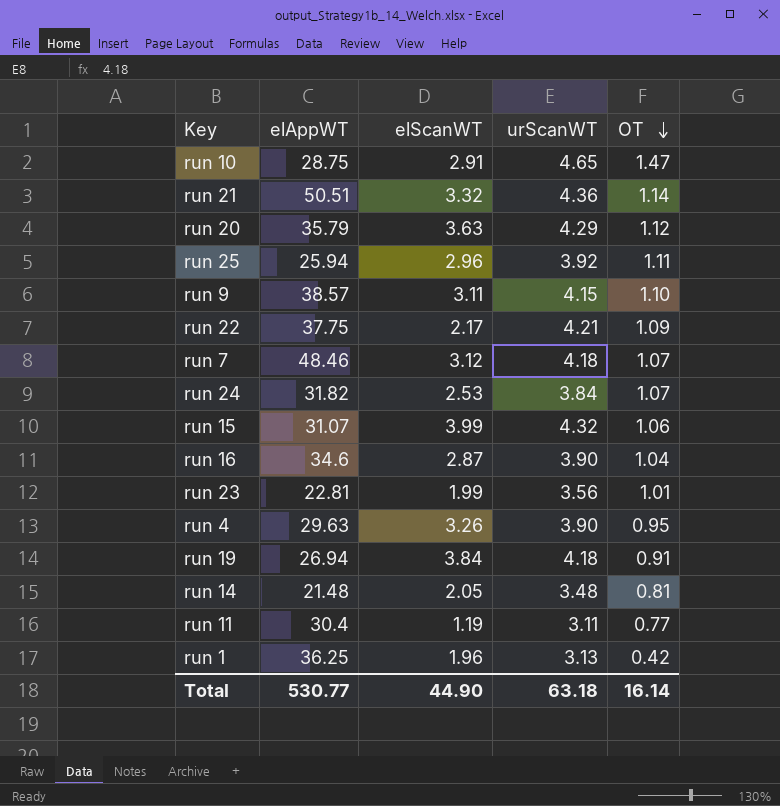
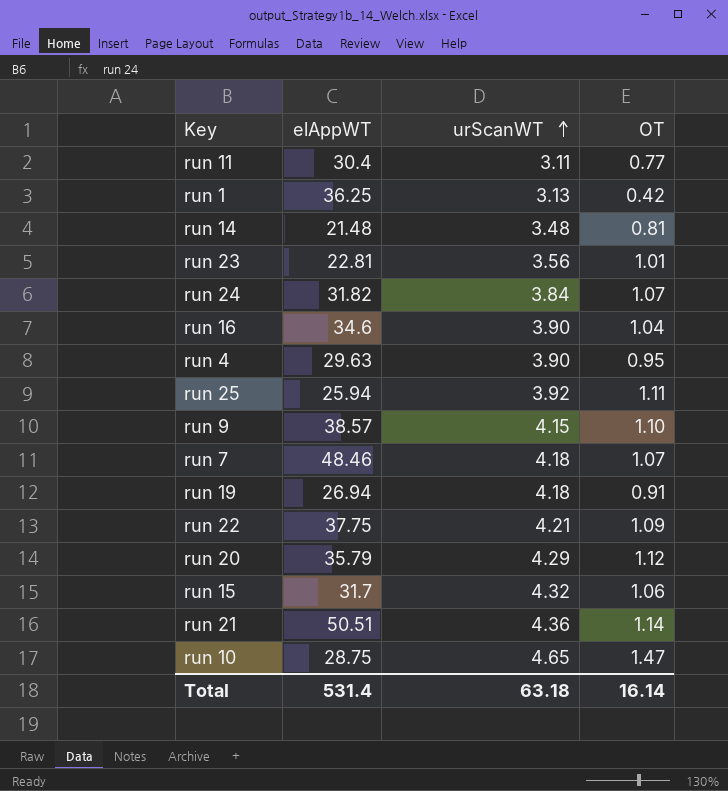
row order: OT descending -> urScanWT ascending
column elScanWT | position: 3 -> none
run 15 | elAppWT: 31.07 -> 31.7
Total | elAppWT: 530.77 -> 531.4

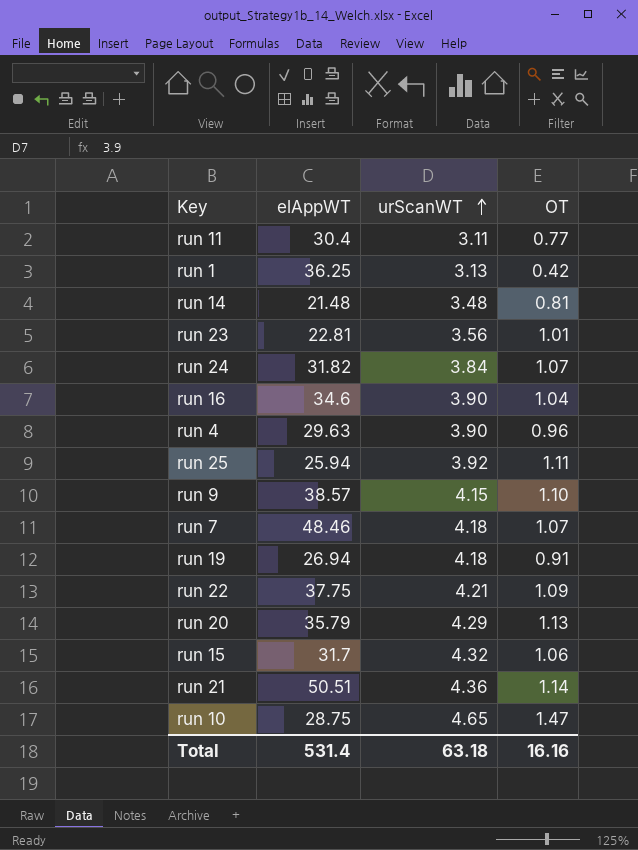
run 4 | OT: 0.95 -> 0.96
run 20 | OT: 1.12 -> 1.13
Total | OT: 16.14 -> 16.16

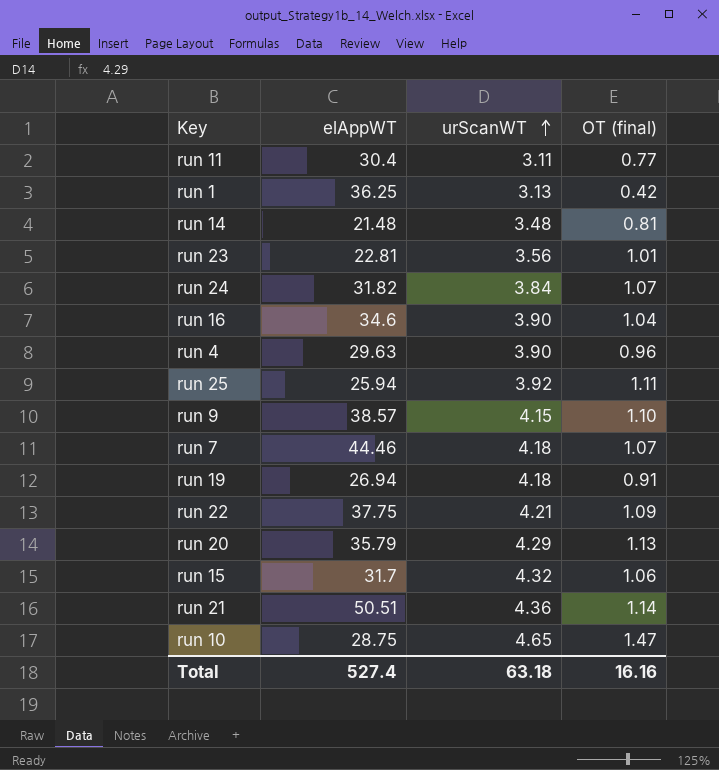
column name: OT -> OT (final)
run 7 | elAppWT: 48.46 -> 44.46
Total | elAppWT: 531.4 -> 527.4

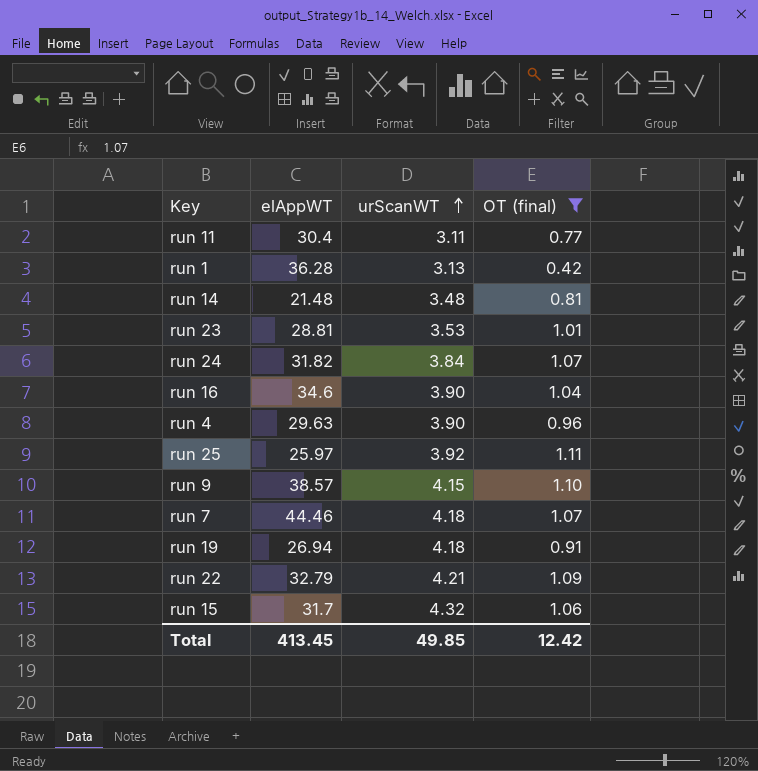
filter: none -> OT (final) <= 1.11
run 1 | elAppWT: 36.25 -> 36.28
run 23 | elAppWT: 22.81 -> 28.81
run 23 | urScanWT: 3.56 -> 3.53
run 25 | elAppWT: 25.94 -> 25.97
run 22 | elAppWT: 37.75 -> 32.79
Total | elAppWT: 527.4 -> 413.45
Total | urScanWT: 63.18 -> 49.85
Total | OT (final): 16.16 -> 12.42

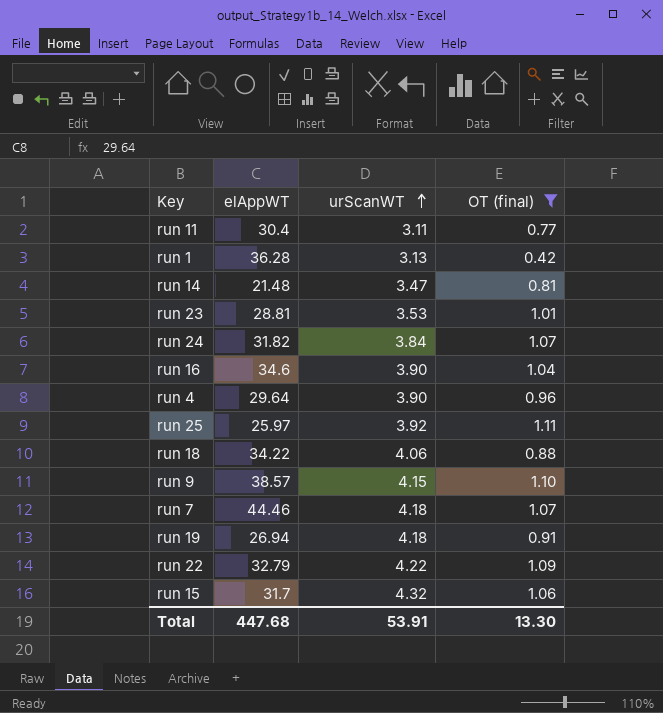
run 14 | urScanWT: 3.48 -> 3.47
run 4 | elAppWT: 29.63 -> 29.64
row run 18: none -> 34.22 | 4.06 | 0.88
run 22 | urScanWT: 4.21 -> 4.22
Total | elAppWT: 413.45 -> 447.68
Total | urScanWT: 49.85 -> 53.91
Total | OT (final): 12.42 -> 13.30

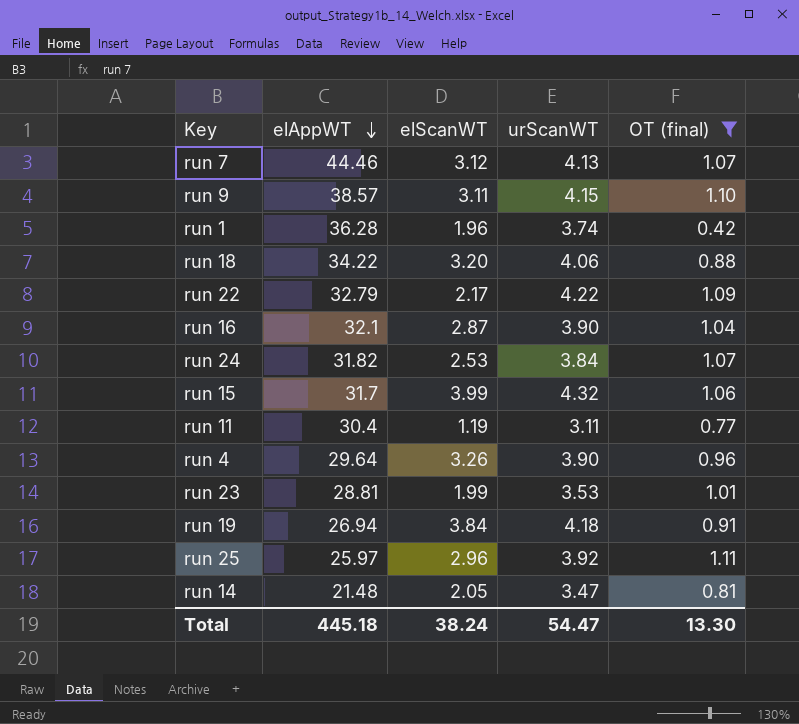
row order: urScanWT ascending -> elAppWT descending
column elScanWT | position: none -> 3
run 7 | urScanWT: 4.18 -> 4.13
run 1 | urScanWT: 3.13 -> 3.74
run 16 | elAppWT: 34.6 -> 32.1
Total | elAppWT: 447.68 -> 445.18
Total | urScanWT: 53.91 -> 54.47

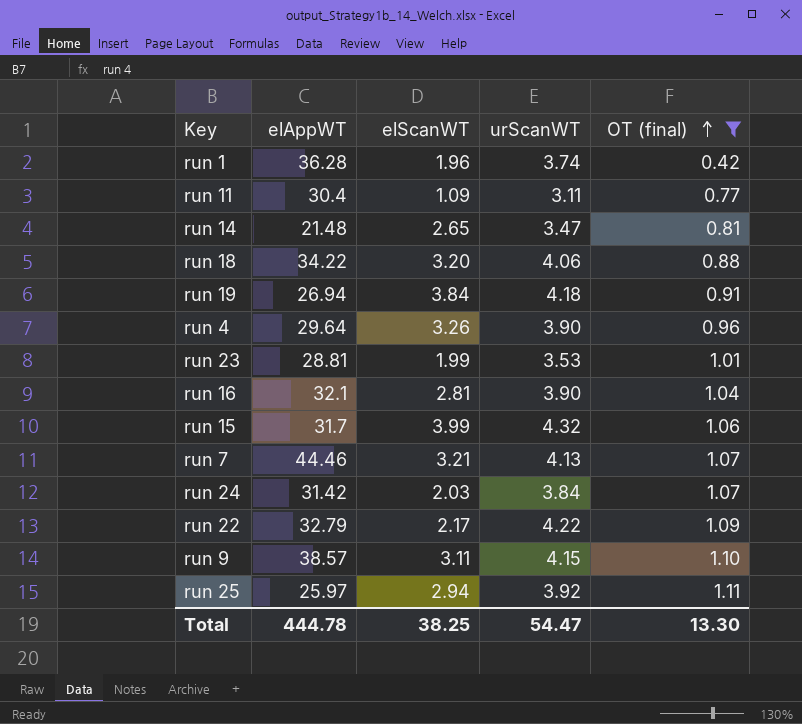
row order: elAppWT descending -> OT (final) ascending
run 11 | elScanWT: 1.19 -> 1.09
run 14 | elScanWT: 2.05 -> 2.65
run 16 | elScanWT: 2.87 -> 2.81
run 7 | elScanWT: 3.12 -> 3.21
run 24 | elAppWT: 31.82 -> 31.42
run 24 | elScanWT: 2.53 -> 2.03
run 25 | elScanWT: 2.96 -> 2.94
Total | elAppWT: 445.18 -> 444.78
Total | elScanWT: 38.24 -> 38.25

